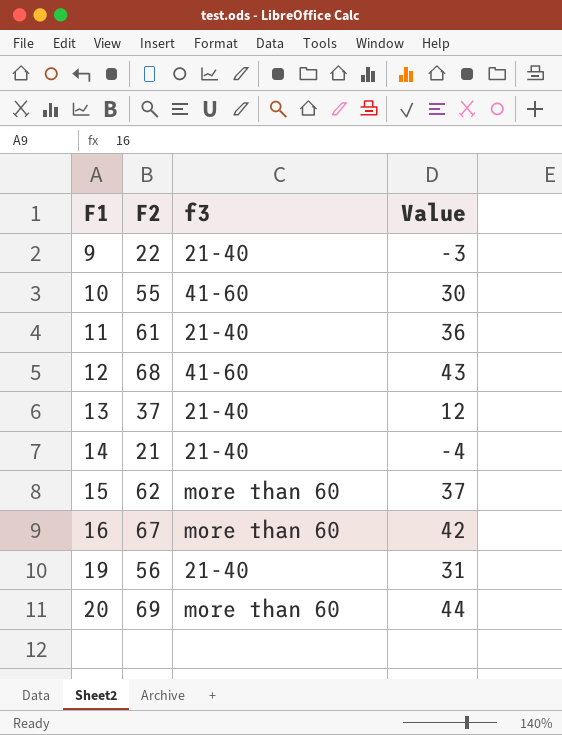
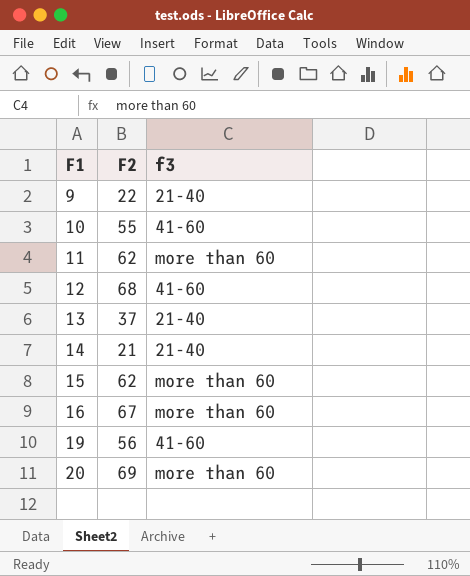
column Value | formula: [F2] - 25 -> none
11 | F2: 61 -> 62
11 | f3: 21-40 -> more than 60
19 | f3: 21-40 -> 41-60

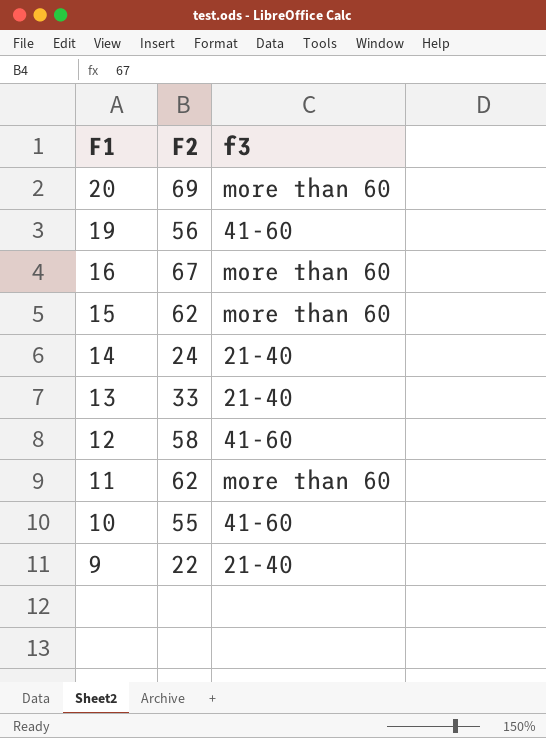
row order: F1 ascending -> F1 descending
14 | F2: 21 -> 24
13 | F2: 37 -> 33
12 | F2: 68 -> 58

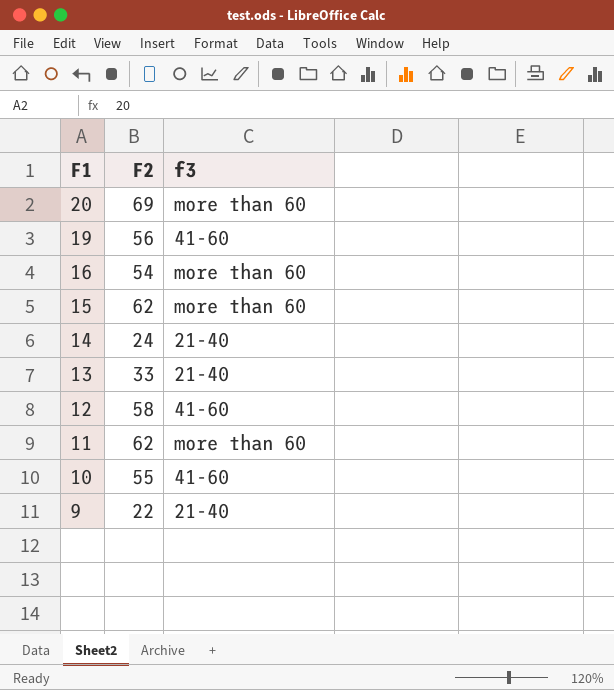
16 | F2: 67 -> 54

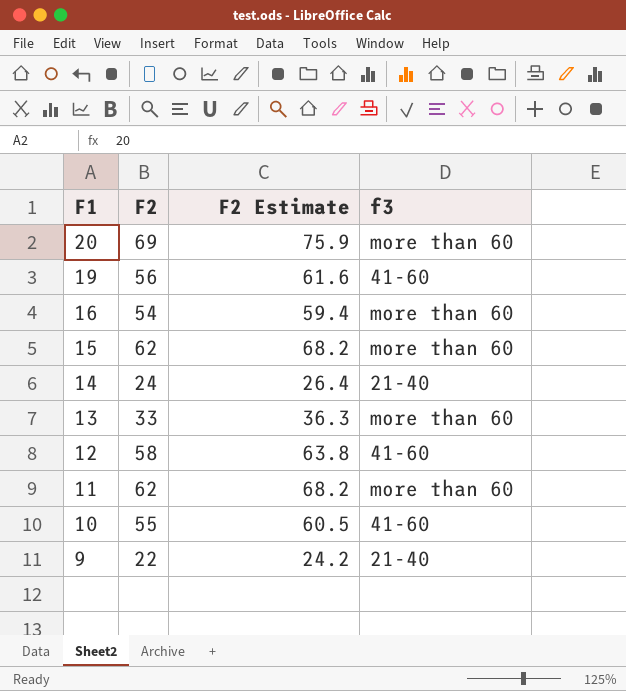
column F2 Estimate | formula: none -> [F2] * 1.1
13 | f3: 21-40 -> more than 60

